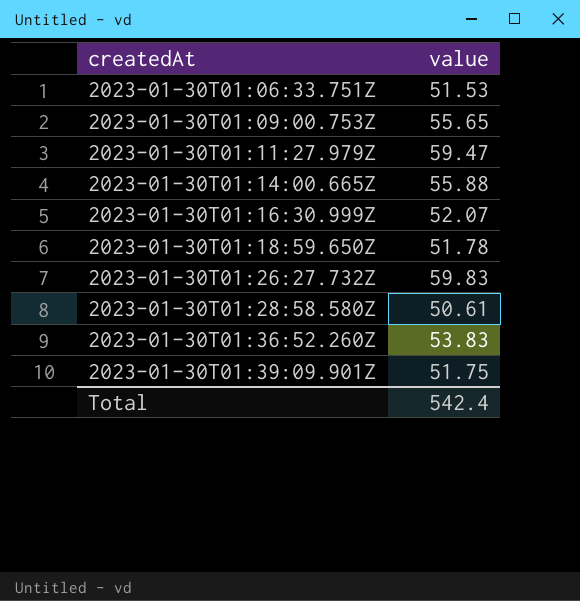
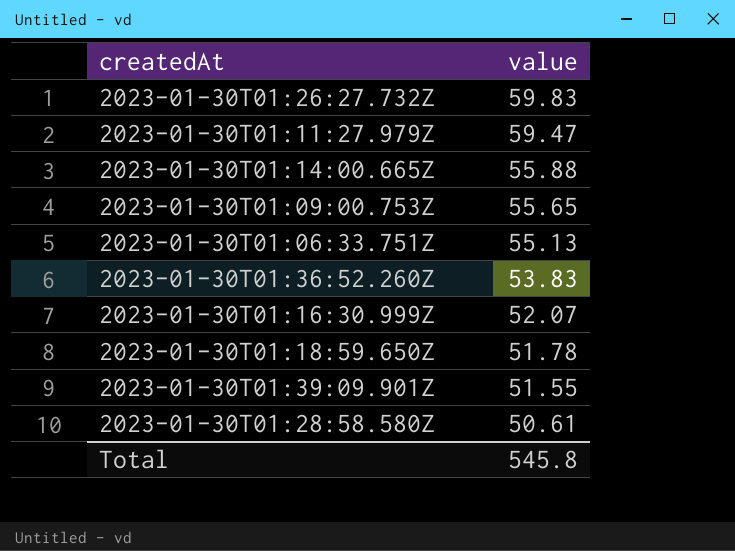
row order: createdAt ascending -> value descending
2023-01-30T01:06:33.751Z | value: 51.53 -> 55.13
2023-01-30T01:39:09.901Z | value: 51.75 -> 51.55
Total | value: 542.4 -> 545.8

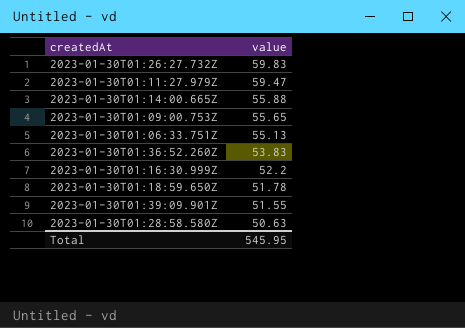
2023-01-30T01:16:30.999Z | value: 52.07 -> 52.2
2023-01-30T01:28:58.580Z | value: 50.61 -> 50.63
Total | value: 545.8 -> 545.95

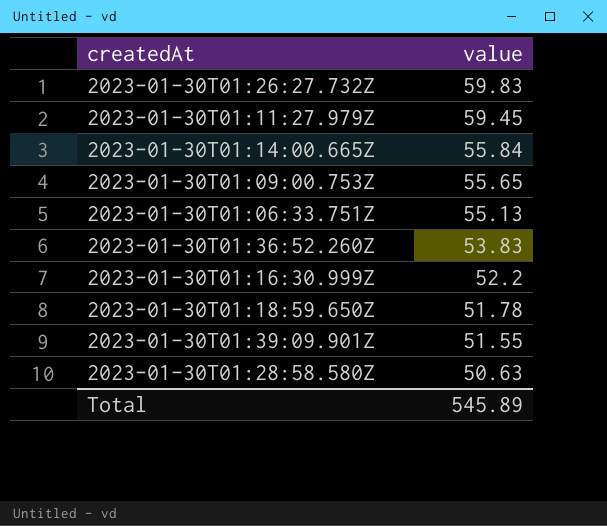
2023-01-30T01:11:27.979Z | value: 59.47 -> 59.45
2023-01-30T01:14:00.665Z | value: 55.88 -> 55.84
Total | value: 545.95 -> 545.89

